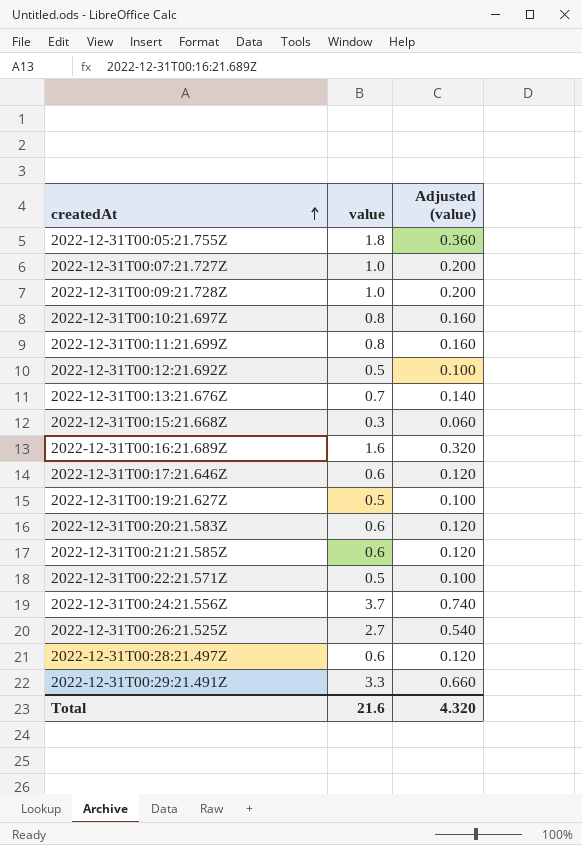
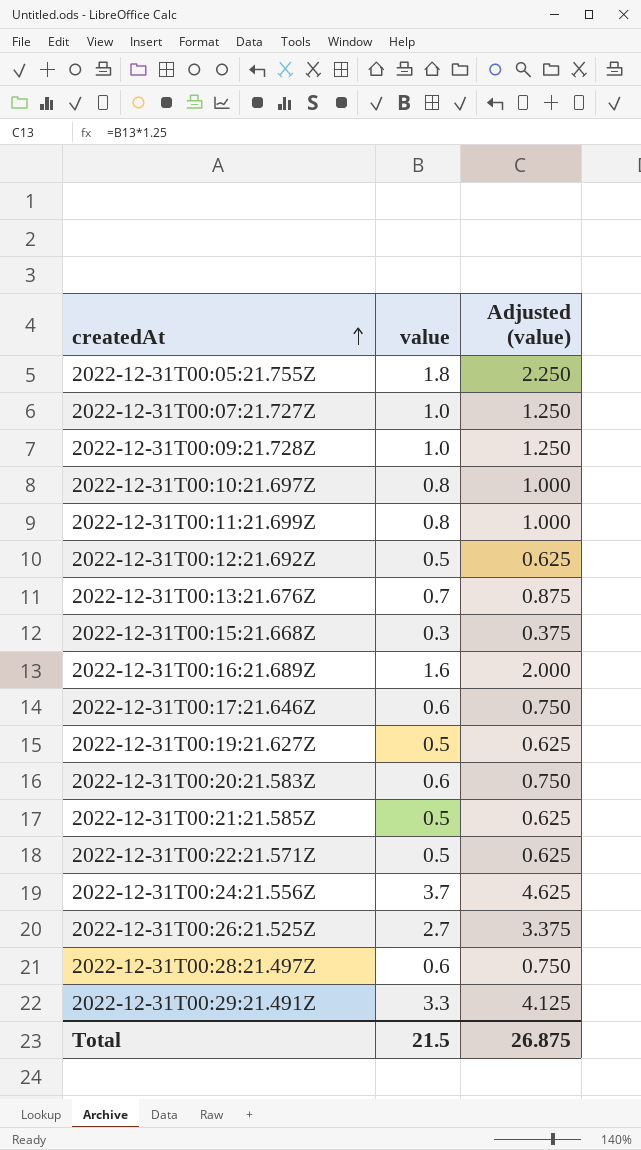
column Adjusted (value) | formula: [value] * 0.2 -> [value] * 1.25
2022-12-31T00:21:21.585Z | value: 0.6 -> 0.5
Total | value: 21.6 -> 21.5
Total | Adjusted (value): 4.320 -> 26.875

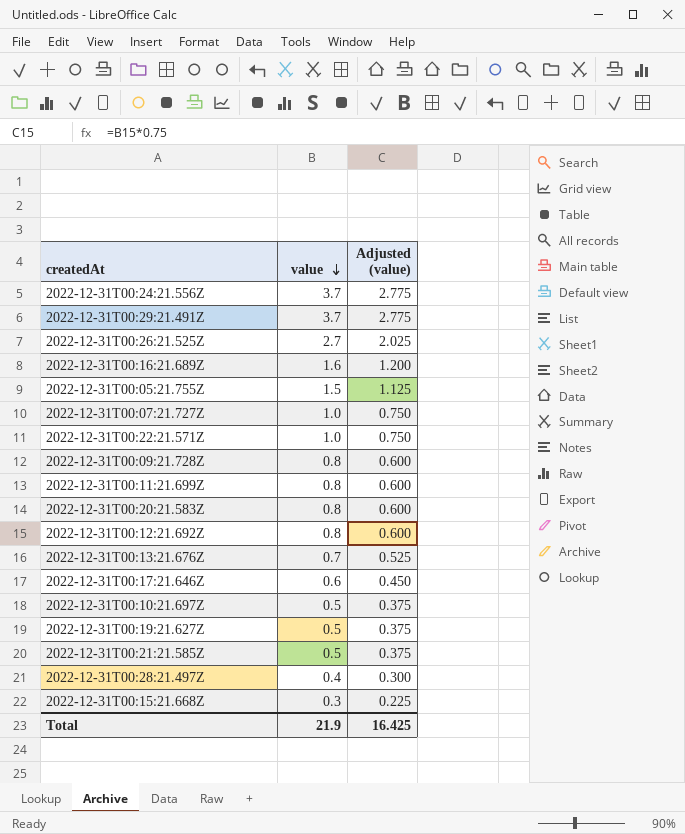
row order: createdAt ascending -> value descending
column Adjusted (value) | formula: [value] * 1.25 -> [value] * 0.75
2022-12-31T00:29:21.491Z | value: 3.3 -> 3.7
2022-12-31T00:05:21.755Z | value: 1.8 -> 1.5
2022-12-31T00:22:21.571Z | value: 0.5 -> 1.0
2022-12-31T00:09:21.728Z | value: 1.0 -> 0.8
2022-12-31T00:20:21.583Z | value: 0.6 -> 0.8
2022-12-31T00:12:21.692Z | value: 0.5 -> 0.8
2022-12-31T00:10:21.697Z | value: 0.8 -> 0.5
2022-12-31T00:28:21.497Z | value: 0.6 -> 0.4
Total | value: 21.5 -> 21.9
Total | Adjusted (value): 26.875 -> 16.425

